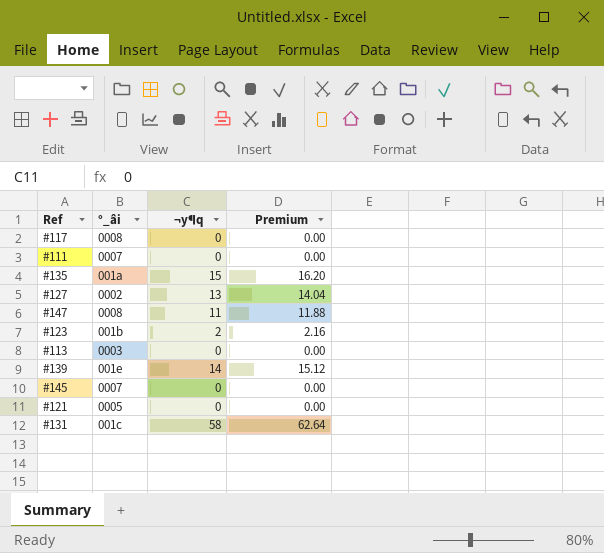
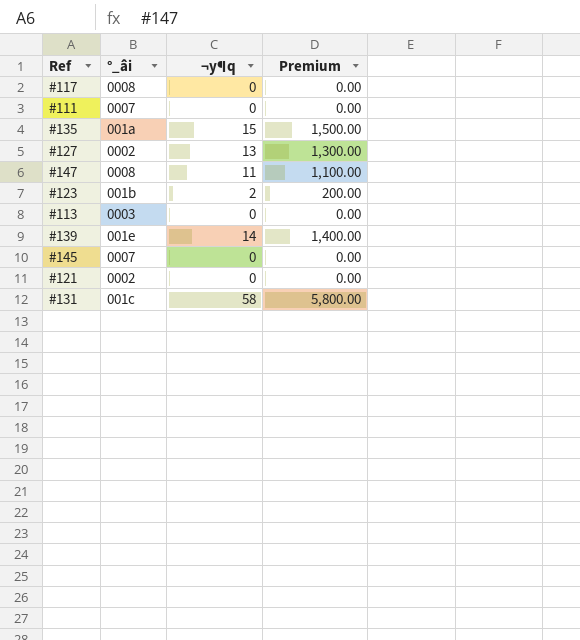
column Premium | formula: [¬y¶q] * 1.08 -> [¬y¶q] * 100
#121 | °_âi: 0005 -> 0002

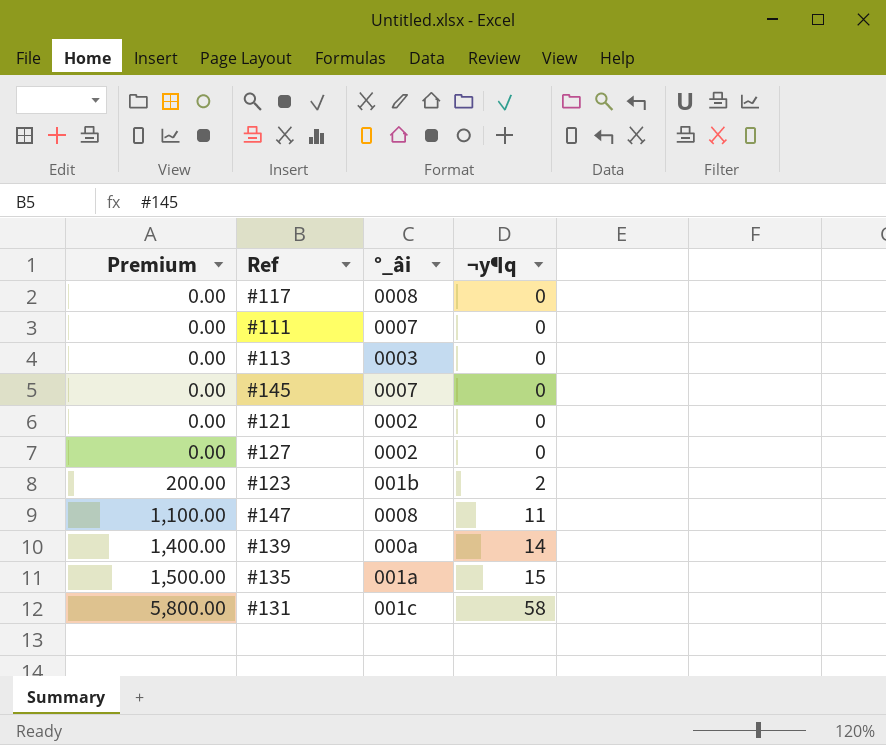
row order: none -> Premium ascending
column Premium | position: 4 -> 1
#127 | Premium: 1,300.00 -> 0.00
#127 | ¬y¶q: 13 -> 0
#139 | °_âi: 001e -> 000a

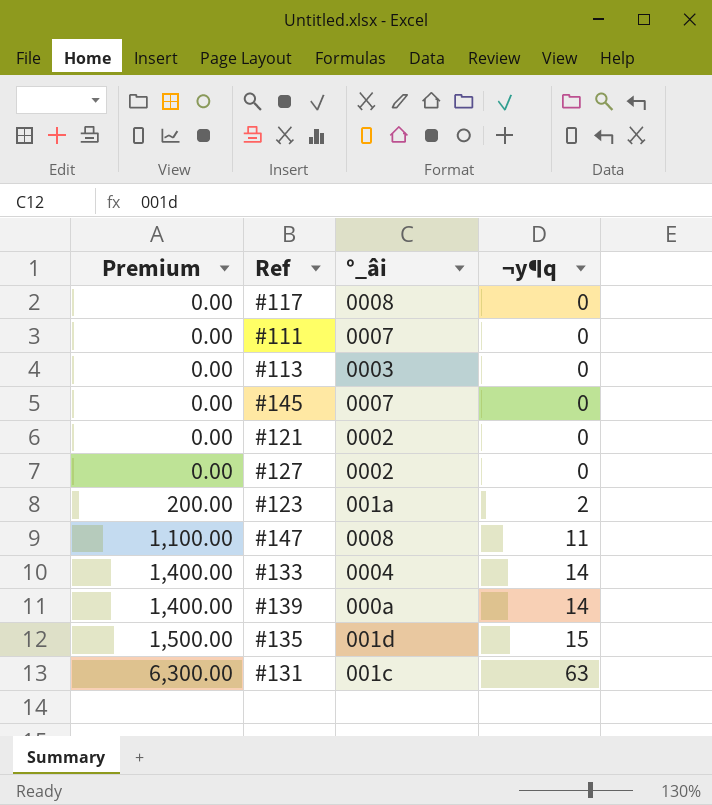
#123 | °_âi: 001b -> 001a
row #133: none -> 1,400.00 | 0004 | 14
#135 | °_âi: 001a -> 001d
#131 | Premium: 5,800.00 -> 6,300.00
#131 | ¬y¶q: 58 -> 63

